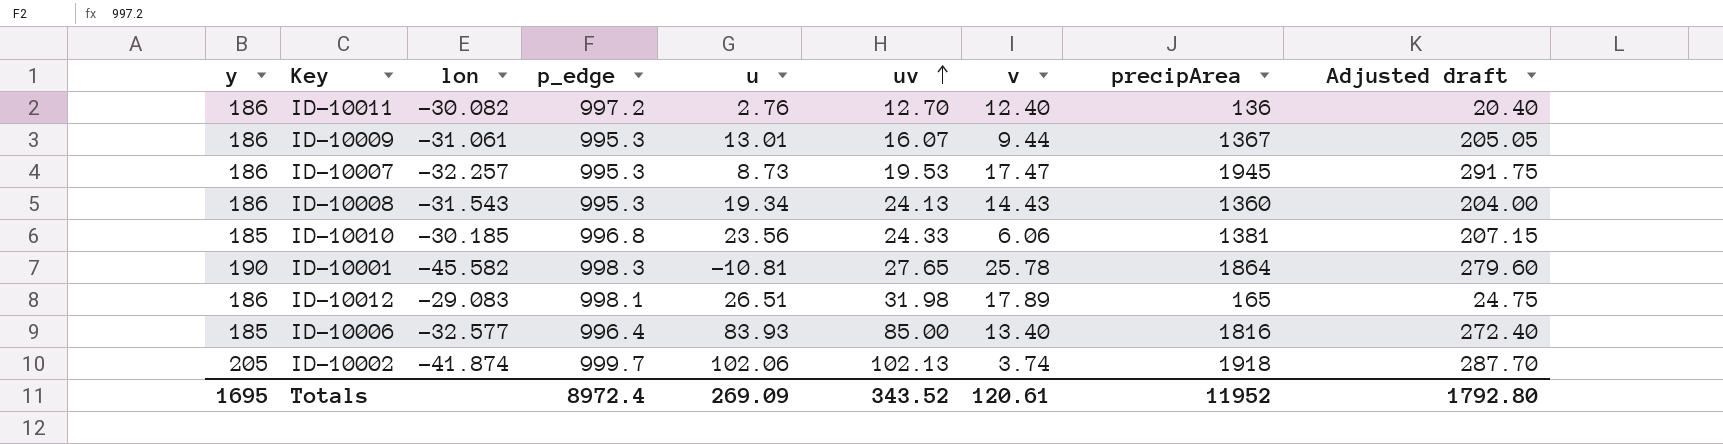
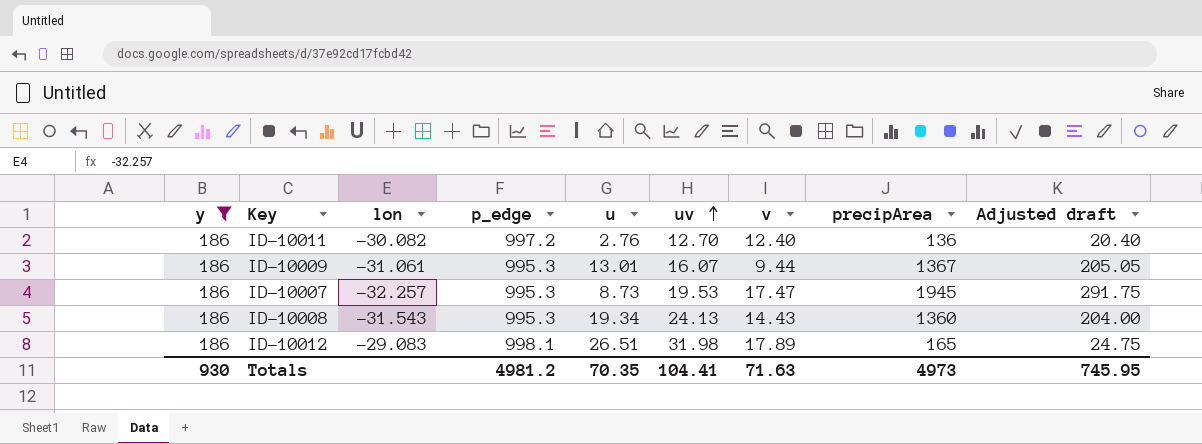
filter: none -> y = 186
Totals | y: 1695 -> 930
Totals | p_edge: 8972.4 -> 4981.2
Totals | u: 269.09 -> 70.35
Totals | uv: 343.52 -> 104.41
Totals | v: 120.61 -> 71.63
Totals | precipArea: 11952 -> 4973
Totals | Adjusted draft: 1792.80 -> 745.95

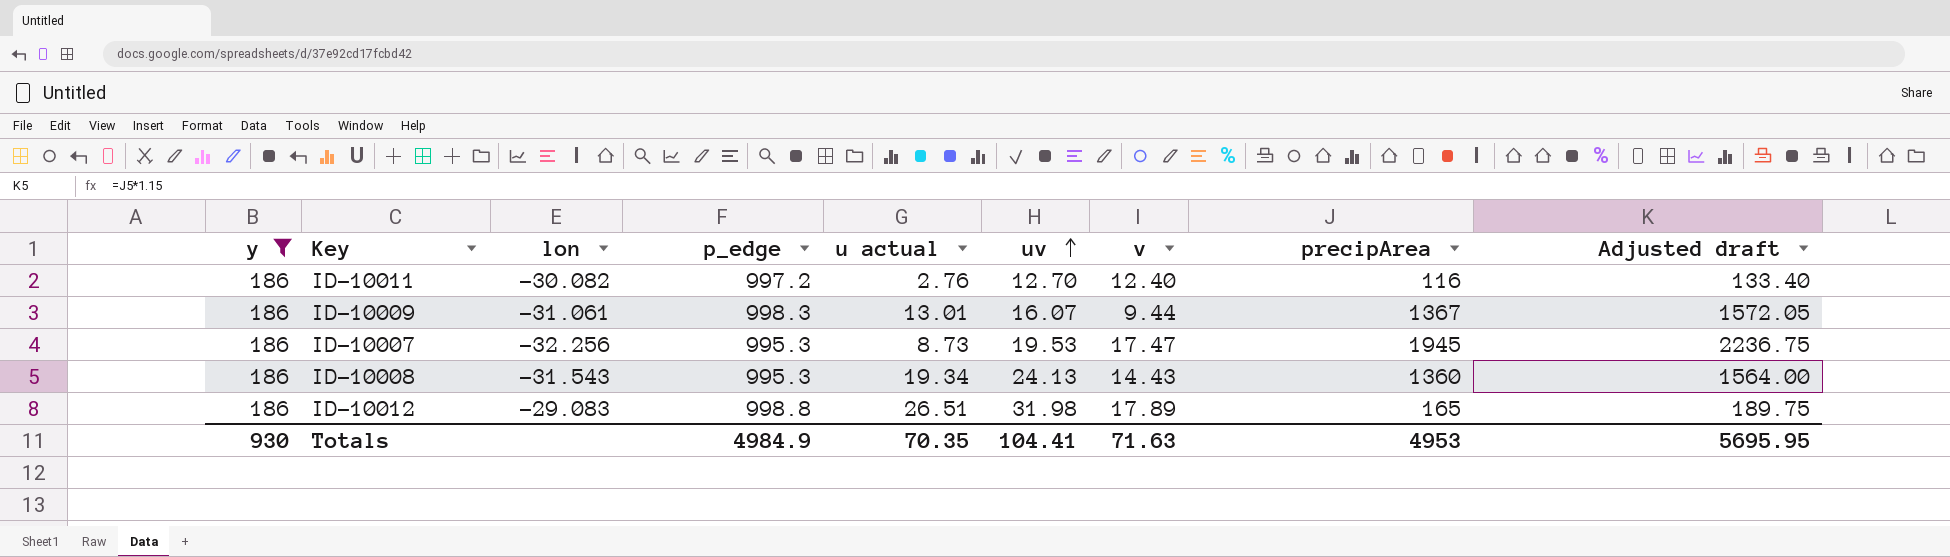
column name: u -> u actual
column Adjusted draft | formula: [precipArea] * 0.15 -> [precipArea] * 1.15
ID-10011 | precipArea: 136 -> 116
ID-10009 | p_edge: 995.3 -> 998.3
ID-10007 | lon: -32.257 -> -32.256
ID-10012 | p_edge: 998.1 -> 998.8
Totals | p_edge: 4981.2 -> 4984.9
Totals | precipArea: 4973 -> 4953
Totals | Adjusted draft: 745.95 -> 5695.95

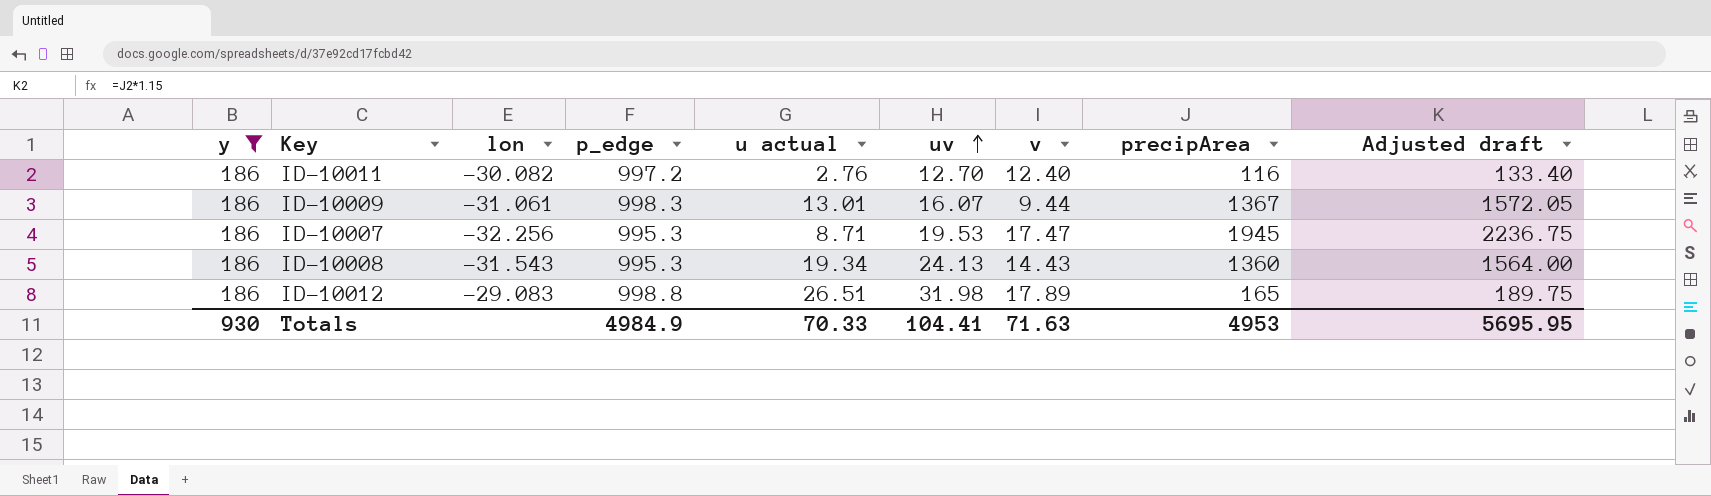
ID-10007 | u actual: 8.73 -> 8.71
Totals | u actual: 70.35 -> 70.33

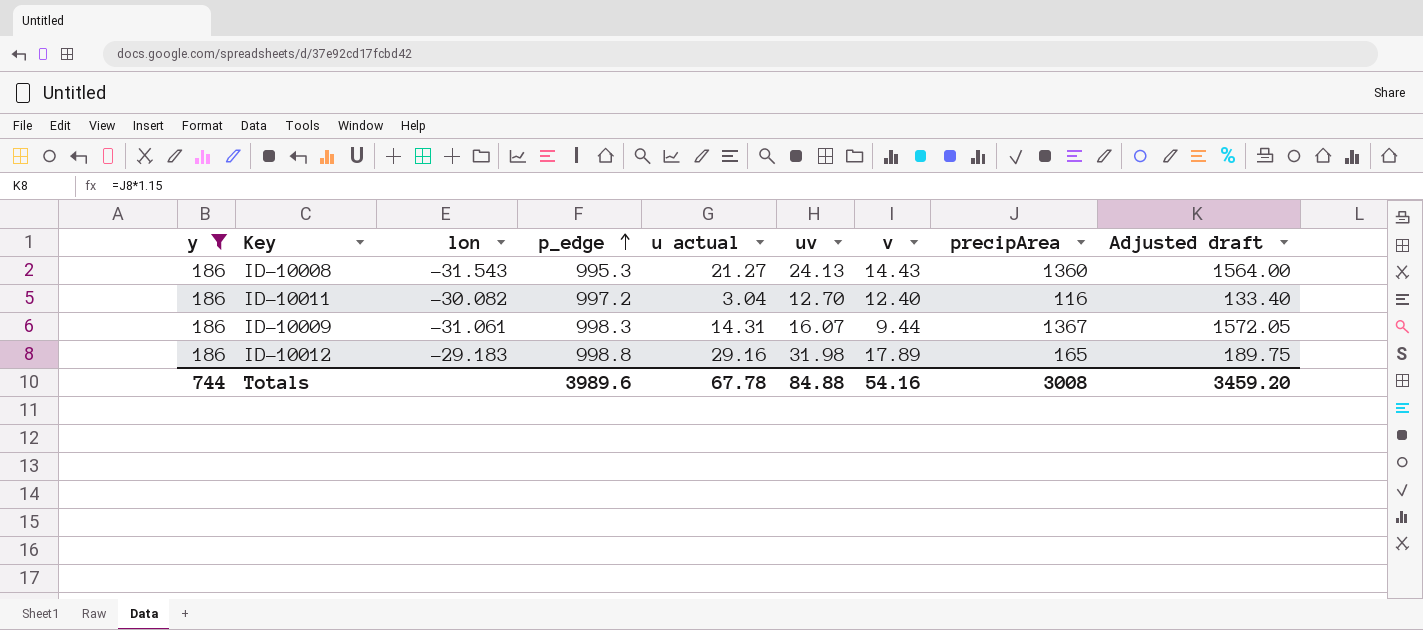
row order: uv ascending -> p_edge ascending
row ID-10007: 186 | -32.256 | 995.3 | 8.71 | 19.53 | 17.47 | 1945 | 2236.75 -> none
ID-10008 | u actual: 19.34 -> 21.27
ID-10011 | u actual: 2.76 -> 3.04
ID-10009 | u actual: 13.01 -> 14.31
ID-10012 | lon: -29.083 -> -29.183
ID-10012 | u actual: 26.51 -> 29.16
Totals | y: 930 -> 744
Totals | p_edge: 4984.9 -> 3989.6
Totals | u actual: 70.33 -> 67.78
Totals | uv: 104.41 -> 84.88
Totals | v: 71.63 -> 54.16
Totals | precipArea: 4953 -> 3008
Totals | Adjusted draft: 5695.95 -> 3459.20

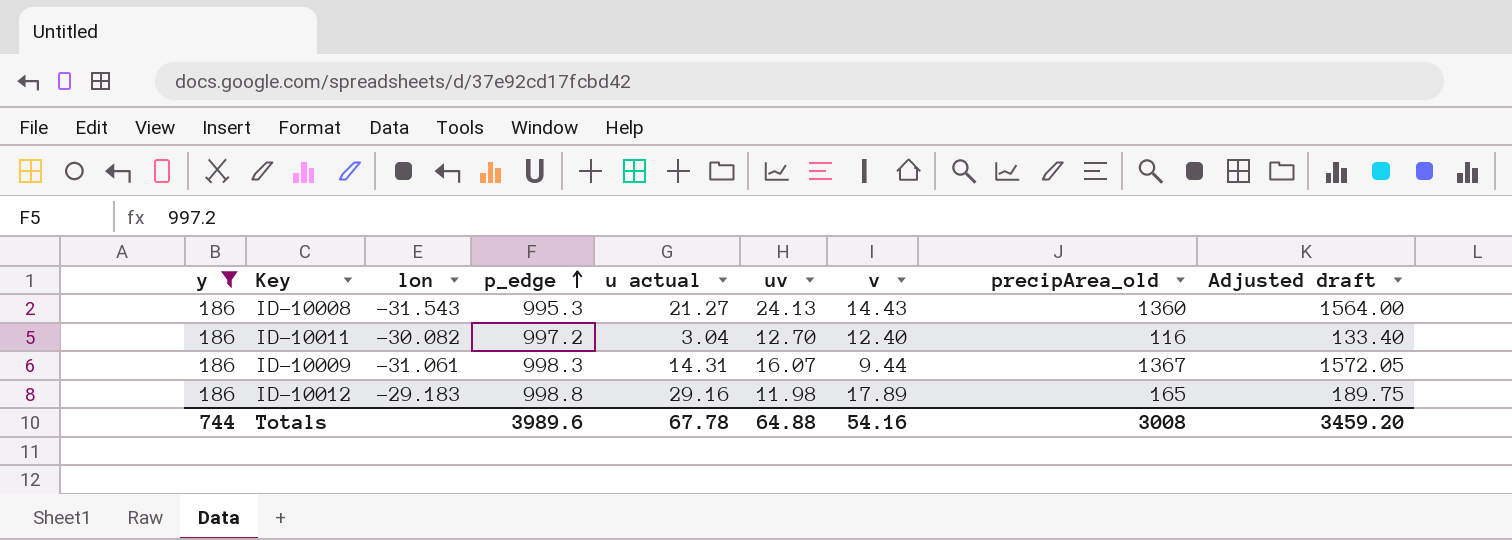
column name: precipArea -> precipArea_old
ID-10012 | uv: 31.98 -> 11.98
Totals | uv: 84.88 -> 64.88

